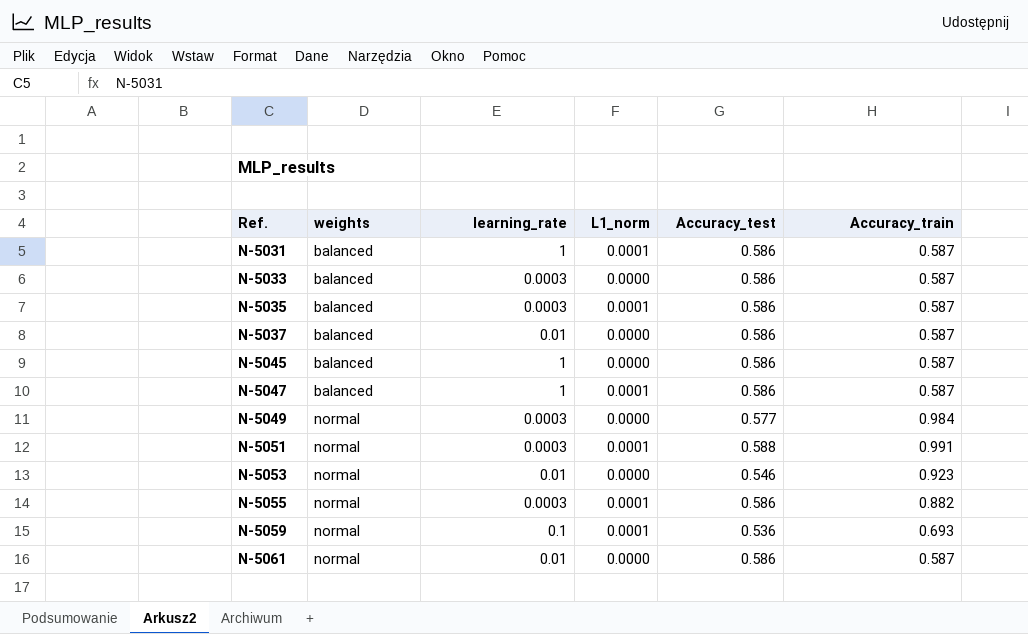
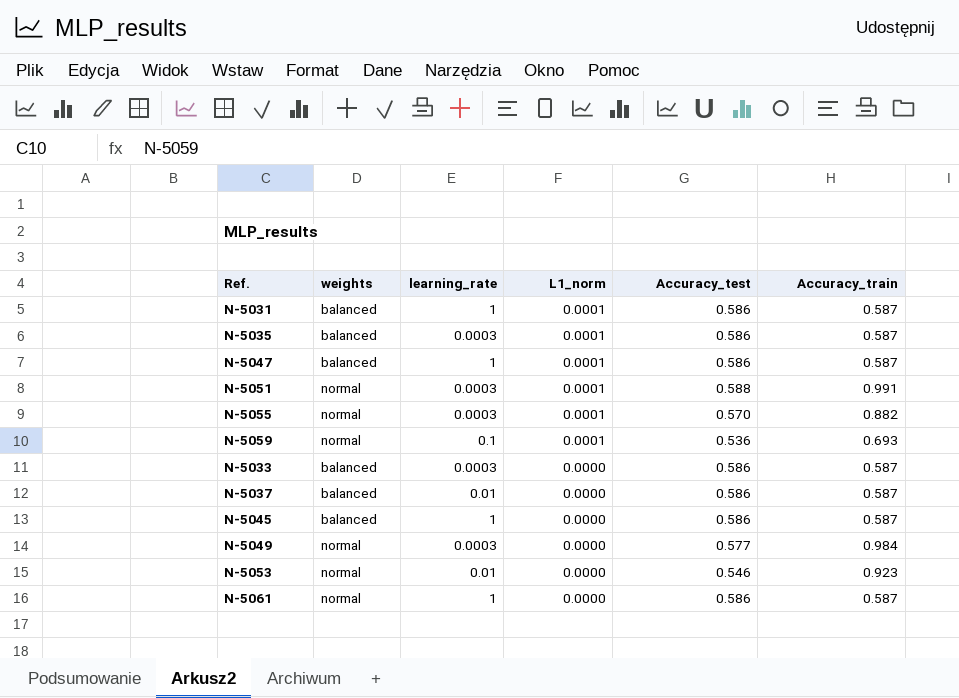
row order: Ref. ascending -> L1_norm descending
N-5055 | Accuracy_test: 0.586 -> 0.570
N-5061 | learning_rate: 0.01 -> 1

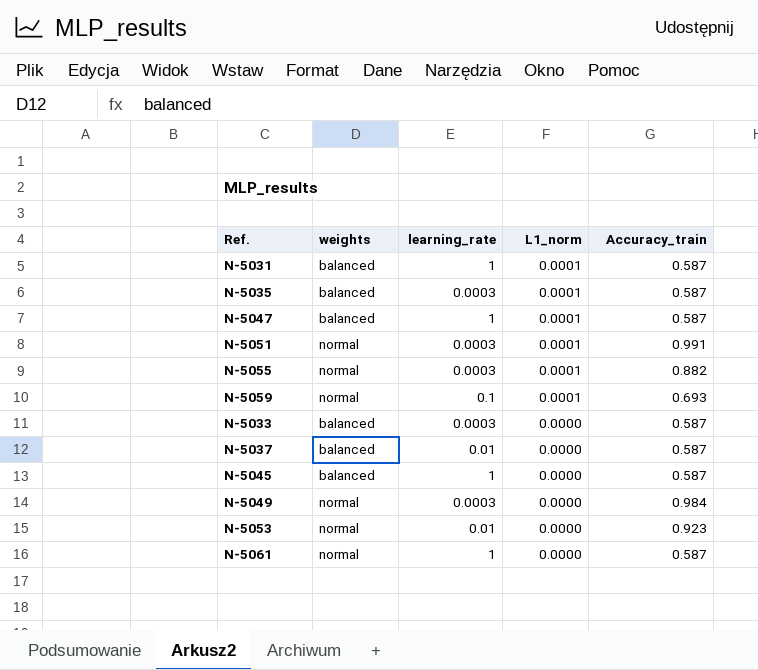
column Accuracy_test | position: 5 -> none

